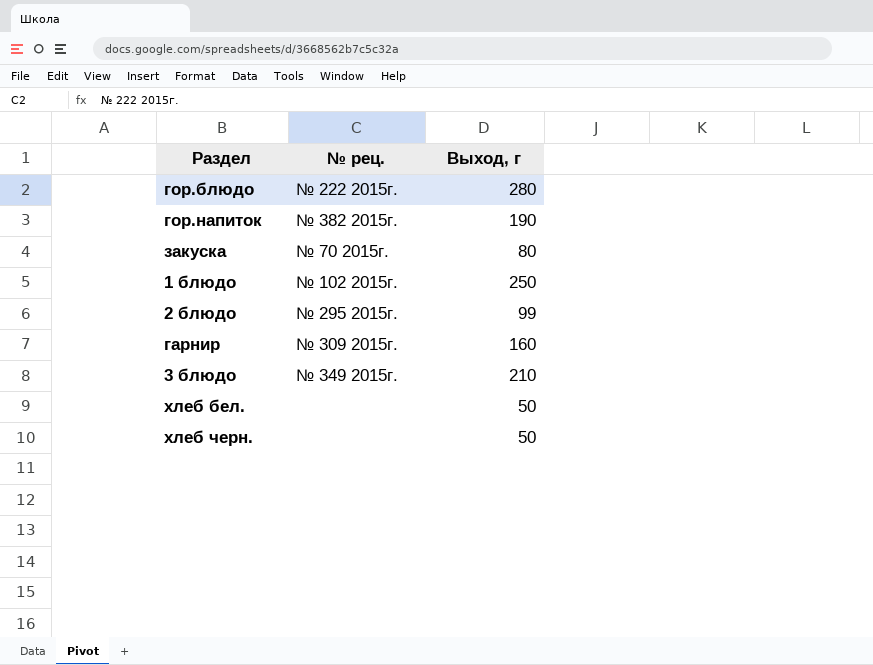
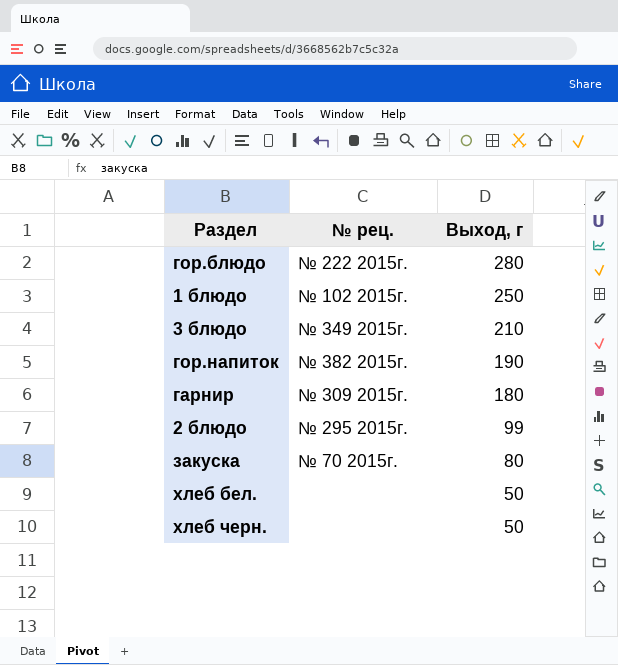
row order: none -> Выход, г descending
гарнир | Выход, г: 160 -> 180

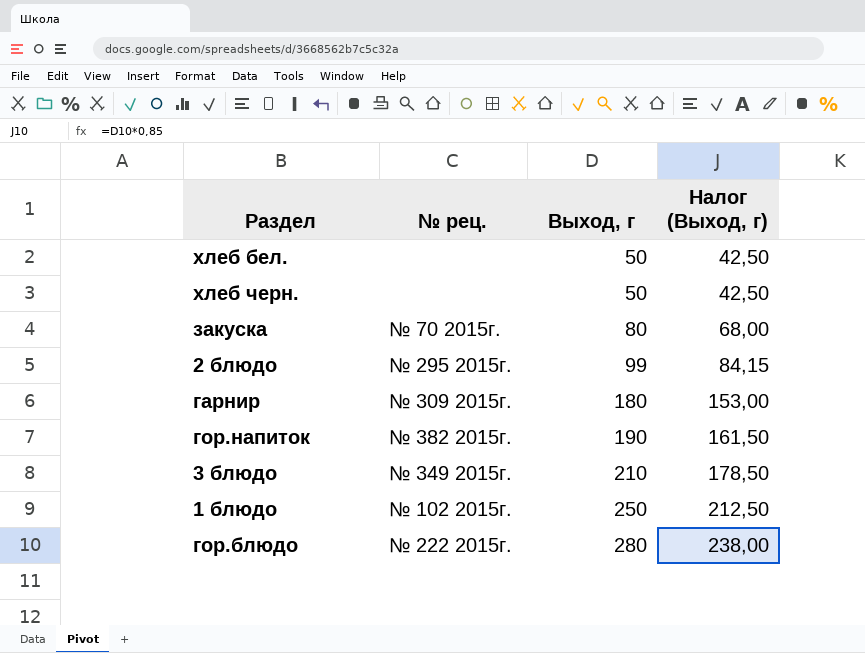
row order: Выход, г descending -> Выход, г ascending
column Налог (Выход, г) | formula: none -> [Выход, г] * 0,85

